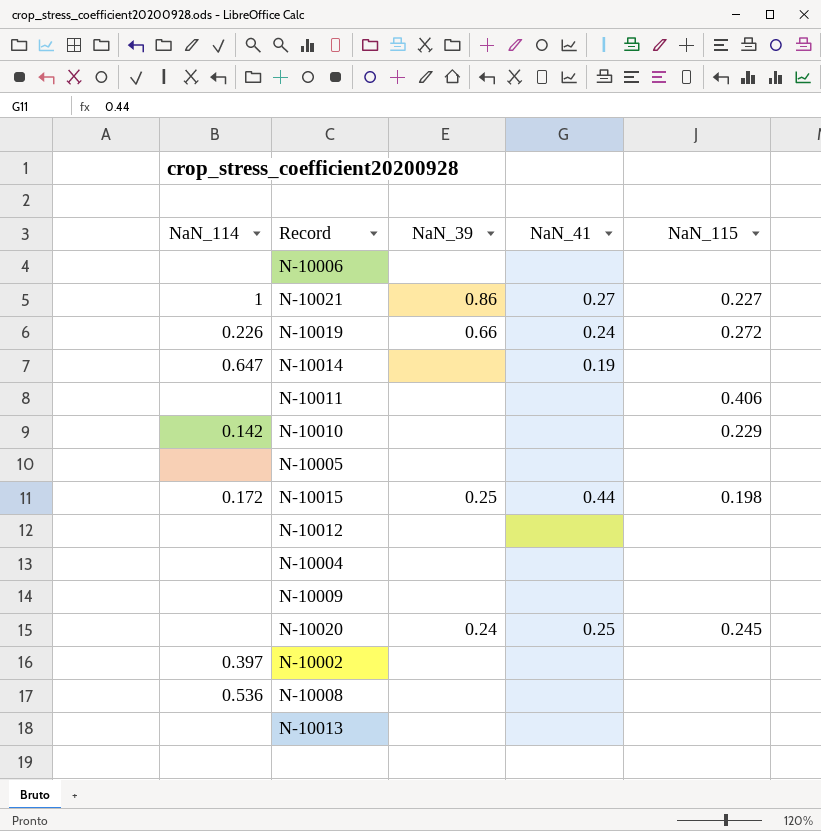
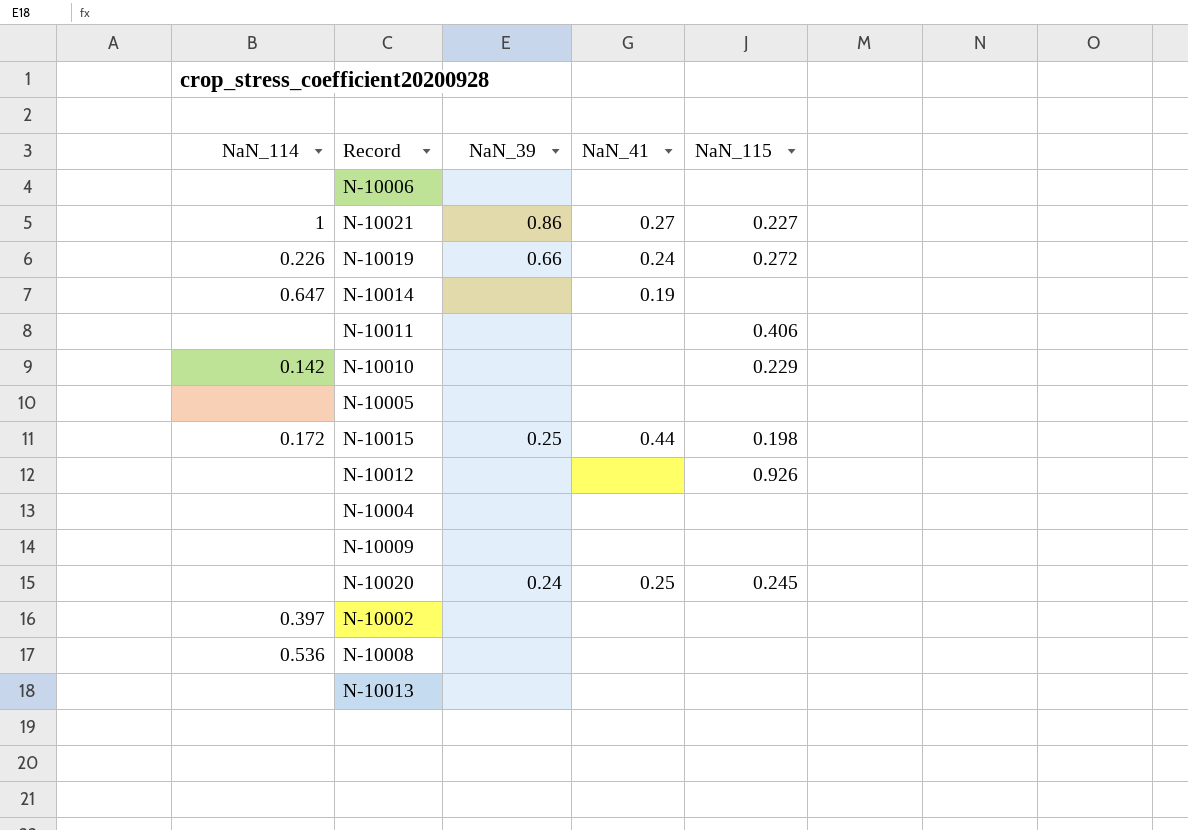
N-10012 | NaN_115: none -> 0.926

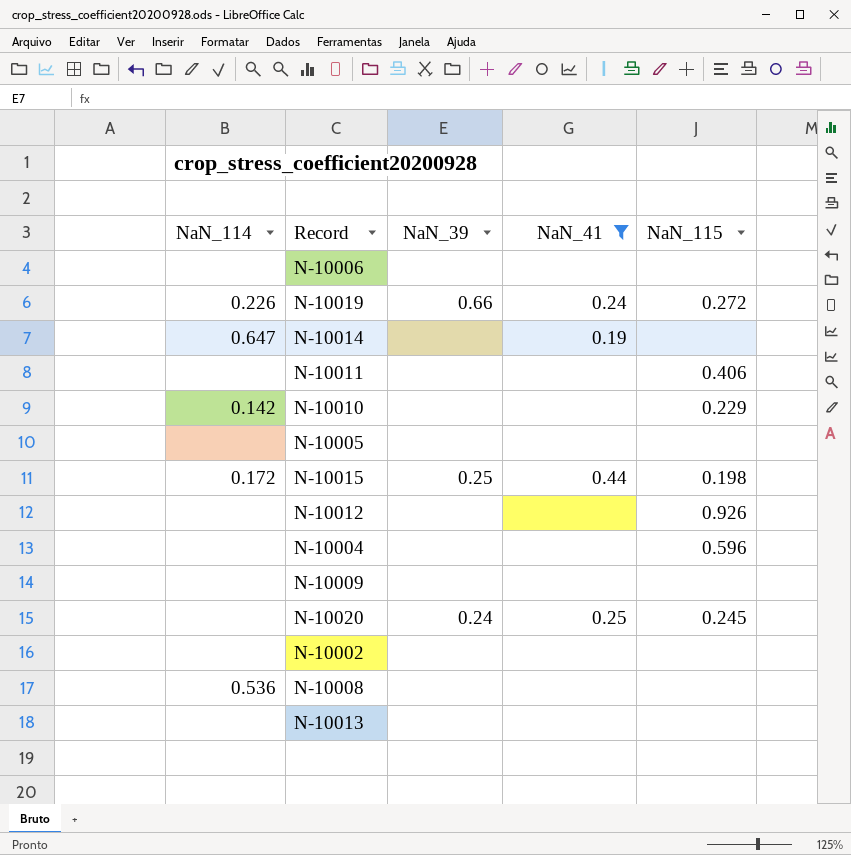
filter: none -> NaN_41 != 0.27
N-10004 | NaN_115: none -> 0.596
N-10002 | NaN_114: 0.397 -> none

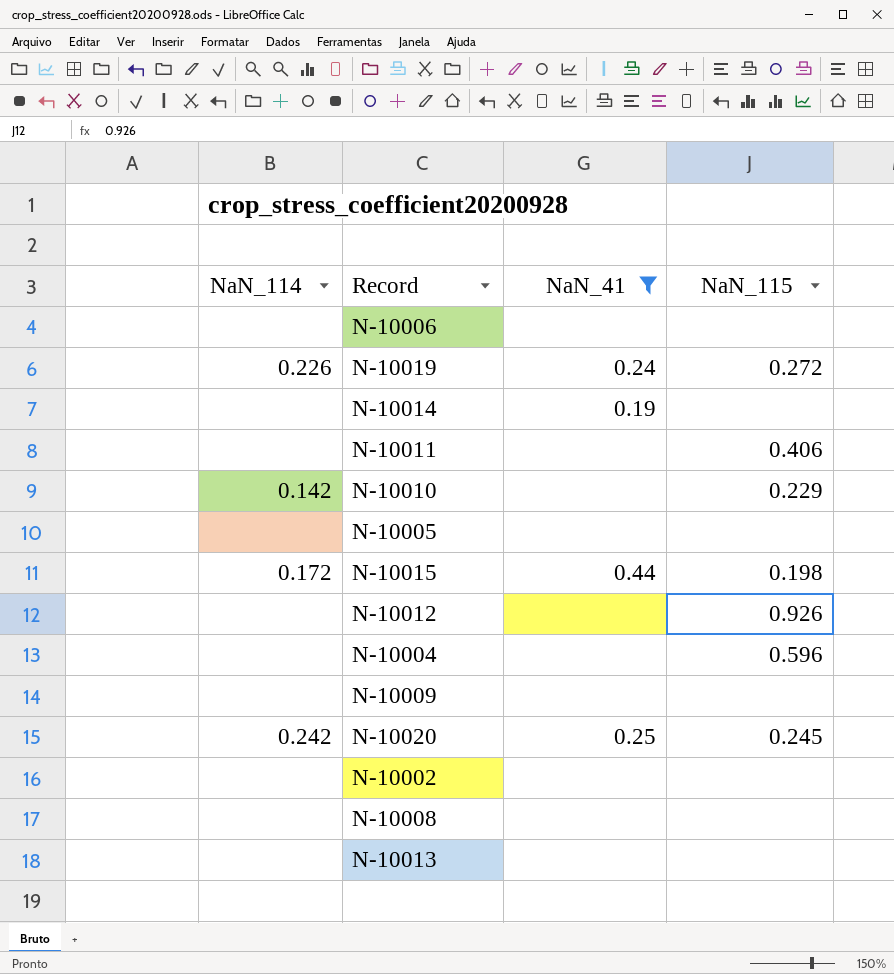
column NaN_39 | position: 3 -> none
N-10014 | NaN_114: 0.647 -> none
N-10020 | NaN_114: none -> 0.242
N-10008 | NaN_114: 0.536 -> none

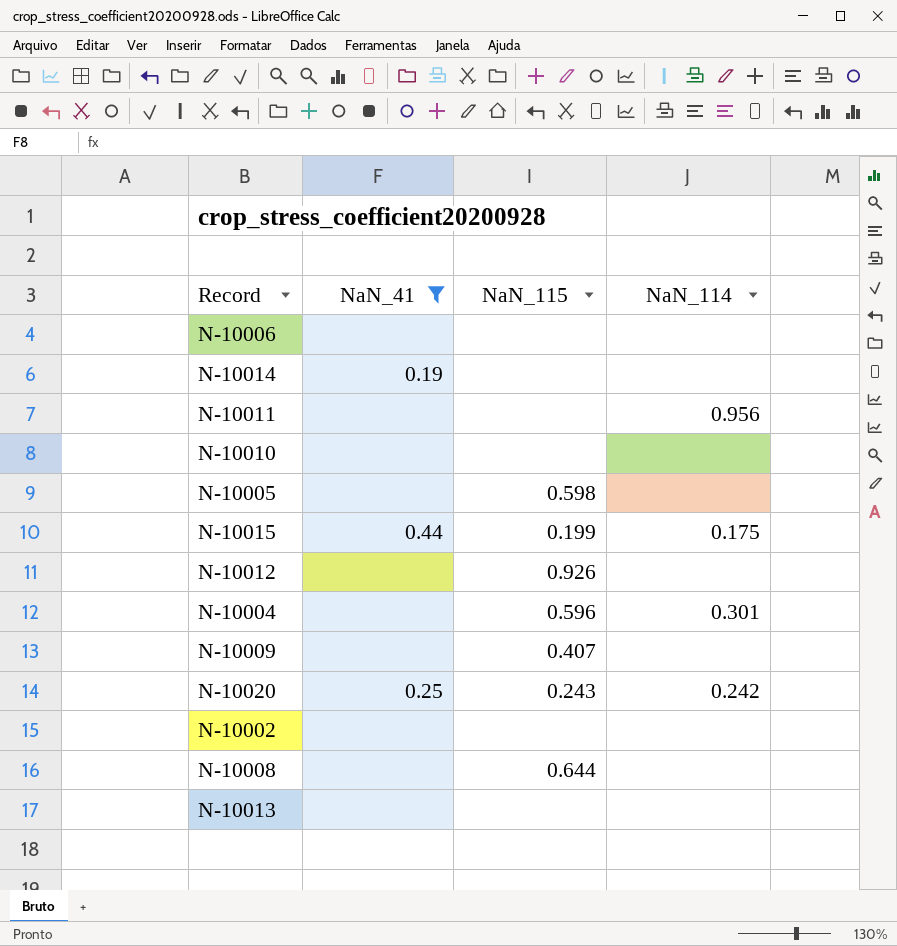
column NaN_114 | position: 1 -> 4
row N-10019: 0.226 | 0.24 | 0.272 -> none
N-10011 | NaN_115: 0.406 -> none
N-10011 | NaN_114: none -> 0.956
N-10010 | NaN_115: 0.229 -> none
N-10010 | NaN_114: 0.142 -> none
N-10005 | NaN_115: none -> 0.598
N-10015 | NaN_115: 0.198 -> 0.199
N-10015 | NaN_114: 0.172 -> 0.175
N-10004 | NaN_114: none -> 0.301
N-10009 | NaN_115: none -> 0.407
N-10020 | NaN_115: 0.245 -> 0.243
N-10008 | NaN_115: none -> 0.644

